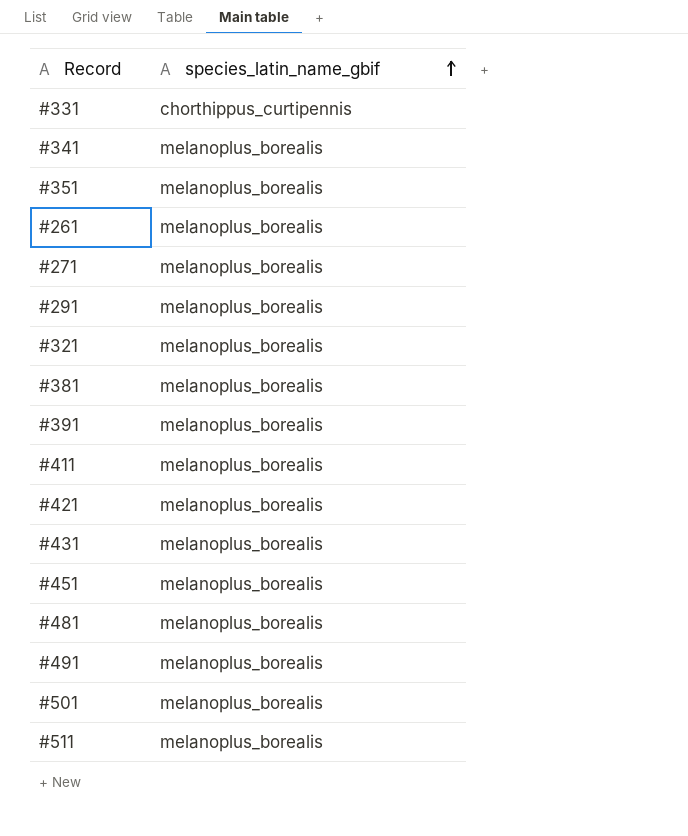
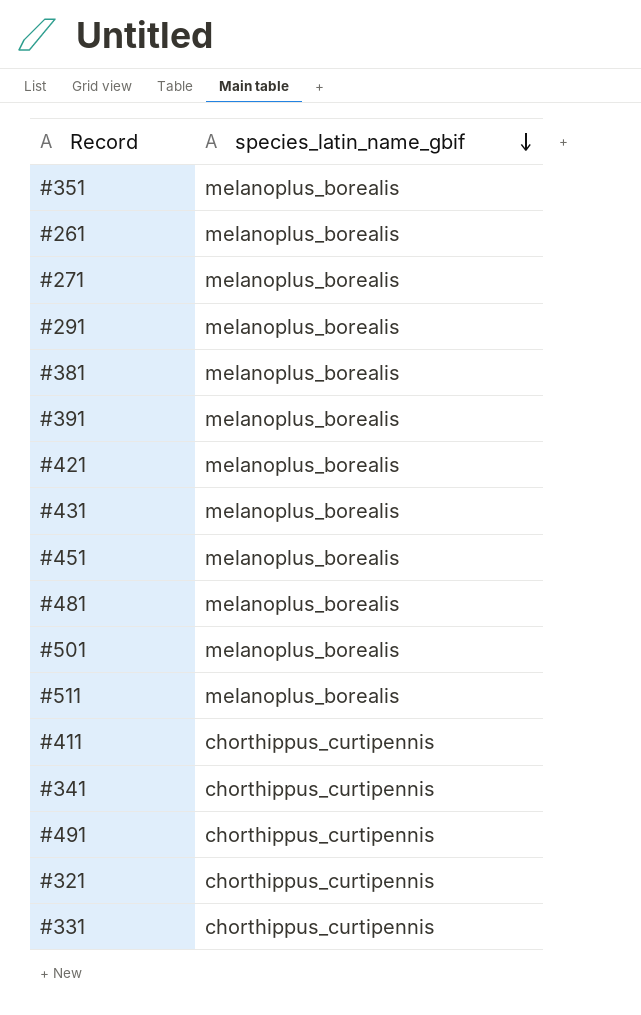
row order: species_latin_name_gbif ascending -> species_latin_name_gbif descending
#411 | species_latin_name_gbif: melanoplus_borealis -> chorthippus_curtipennis
#341 | species_latin_name_gbif: melanoplus_borealis -> chorthippus_curtipennis
#491 | species_latin_name_gbif: melanoplus_borealis -> chorthippus_curtipennis
#321 | species_latin_name_gbif: melanoplus_borealis -> chorthippus_curtipennis

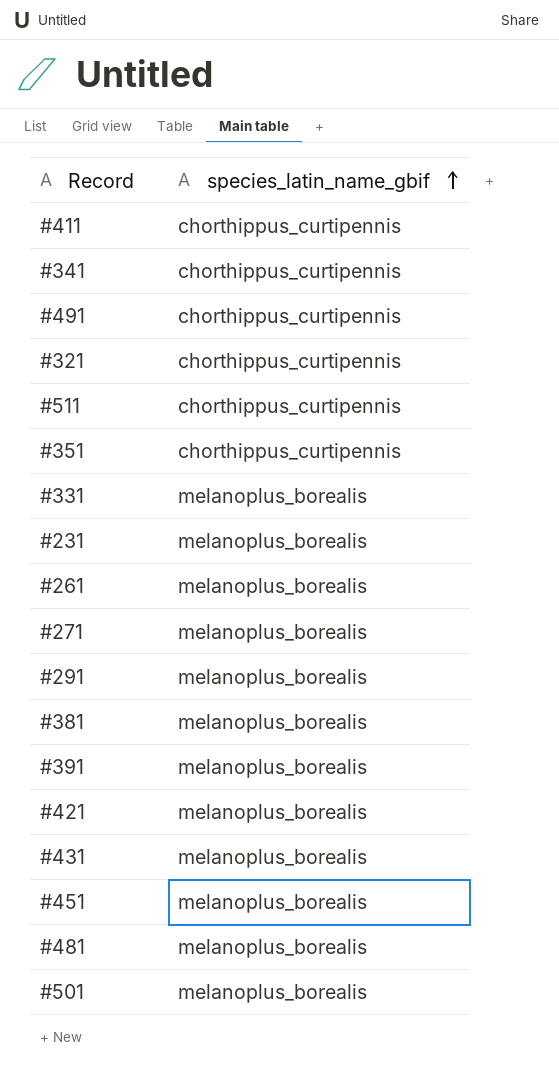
row order: species_latin_name_gbif descending -> species_latin_name_gbif ascending
#511 | species_latin_name_gbif: melanoplus_borealis -> chorthippus_curtipennis
#351 | species_latin_name_gbif: melanoplus_borealis -> chorthippus_curtipennis
#331 | species_latin_name_gbif: chorthippus_curtipennis -> melanoplus_borealis
row #231: none -> melanoplus_borealis

